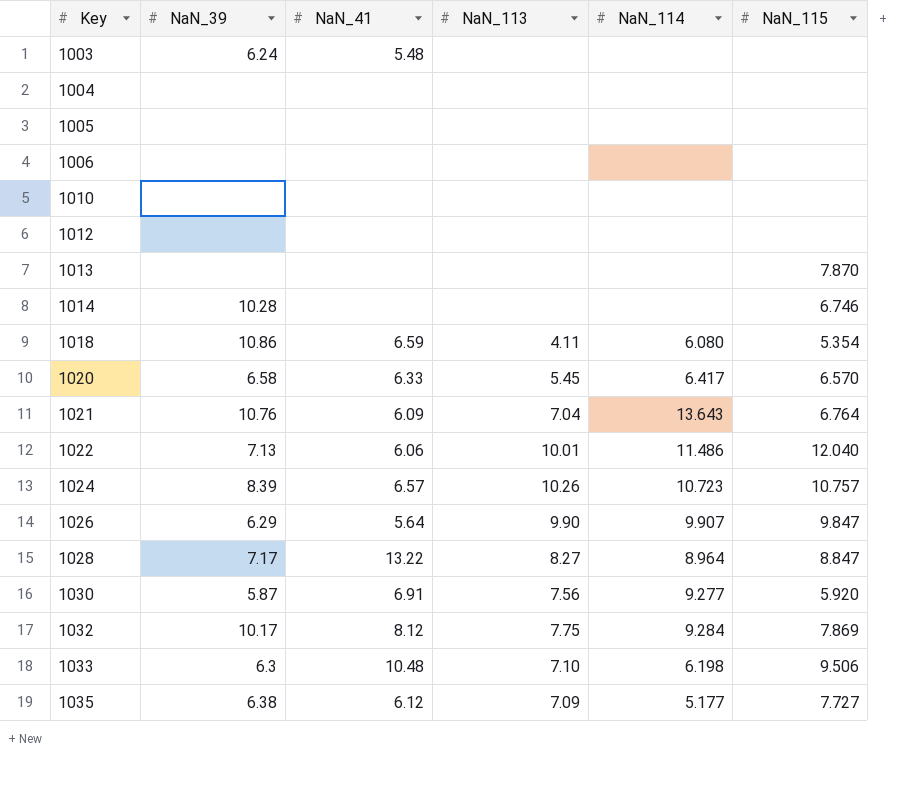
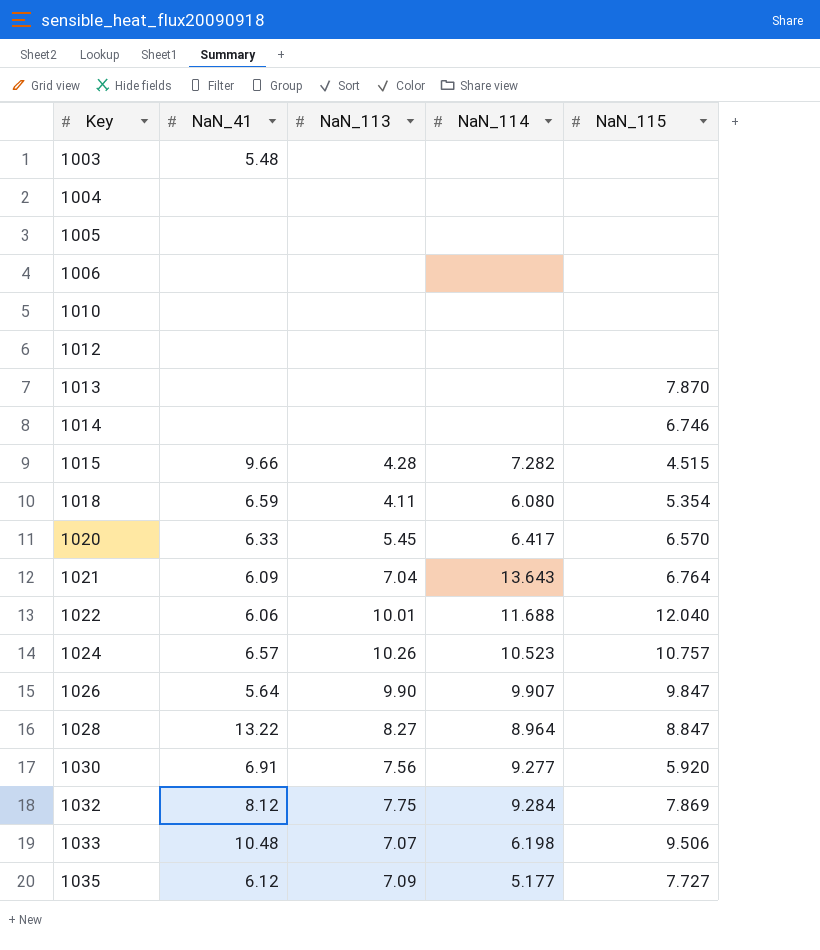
column NaN_39 | position: 2 -> none
row 1015: none -> 9.66 | 4.28 | 7.282 | 4.515
1022 | NaN_114: 11.486 -> 11.688
1024 | NaN_114: 10.723 -> 10.523
1033 | NaN_113: 7.10 -> 7.07

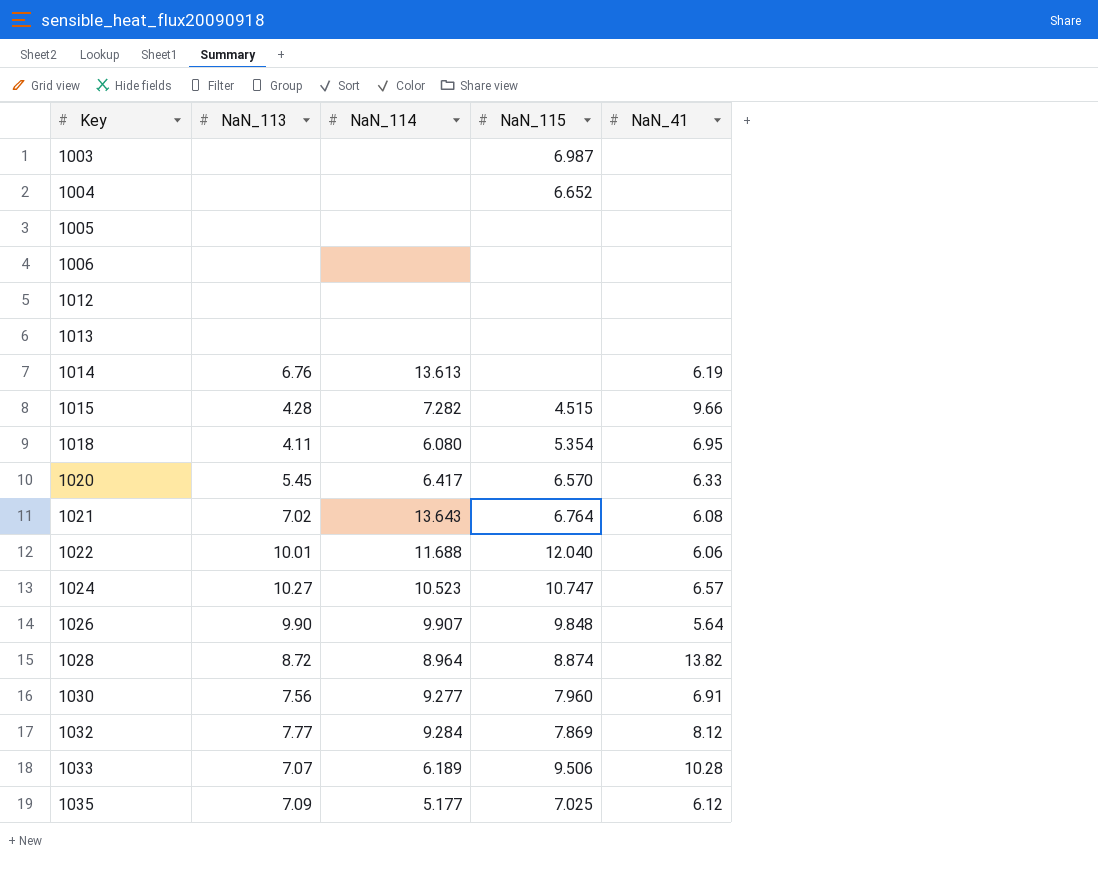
column NaN_41 | position: 2 -> 5
row 1010: none | none | none | none -> none
1003 | NaN_115: none -> 6.987
1003 | NaN_41: 5.48 -> none
1004 | NaN_115: none -> 6.652
1013 | NaN_115: 7.870 -> none
1014 | NaN_113: none -> 6.76
1014 | NaN_114: none -> 13.613
1014 | NaN_115: 6.746 -> none
1014 | NaN_41: none -> 6.19
1018 | NaN_41: 6.59 -> 6.95
1021 | NaN_113: 7.04 -> 7.02
1021 | NaN_41: 6.09 -> 6.08
1024 | NaN_113: 10.26 -> 10.27
1024 | NaN_115: 10.757 -> 10.747
1026 | NaN_115: 9.847 -> 9.848
1028 | NaN_113: 8.27 -> 8.72
1028 | NaN_115: 8.847 -> 8.874
1028 | NaN_41: 13.22 -> 13.82
1030 | NaN_115: 5.920 -> 7.960
1032 | NaN_113: 7.75 -> 7.77
1033 | NaN_114: 6.198 -> 6.189
1033 | NaN_41: 10.48 -> 10.28
1035 | NaN_115: 7.727 -> 7.025

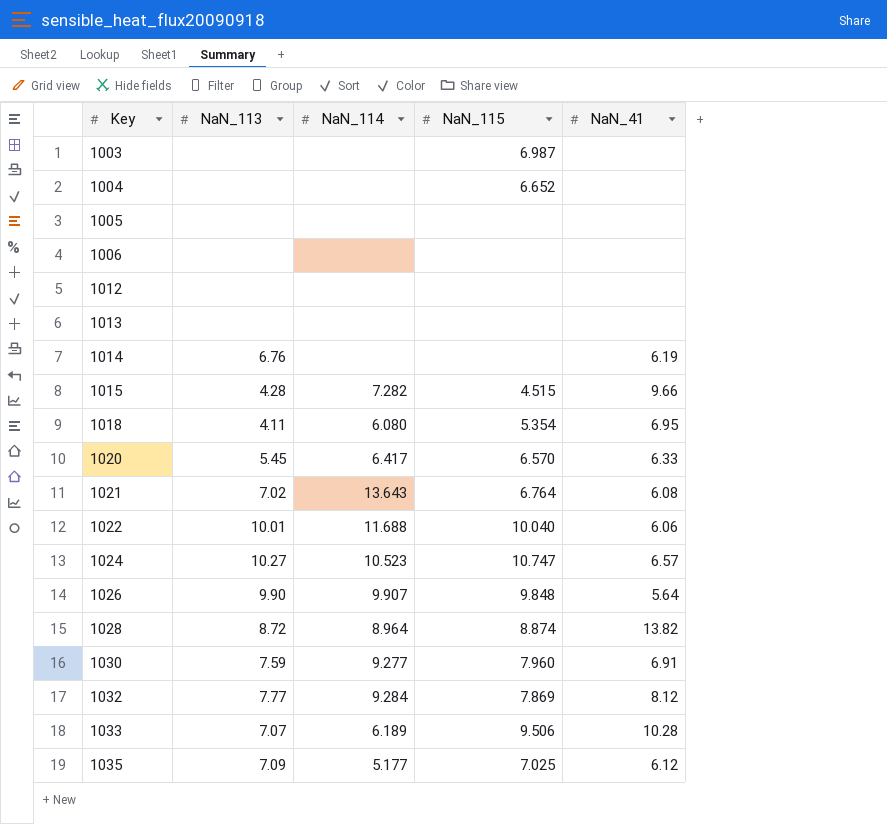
1014 | NaN_114: 13.613 -> none
1022 | NaN_115: 12.040 -> 10.040
1030 | NaN_113: 7.56 -> 7.59

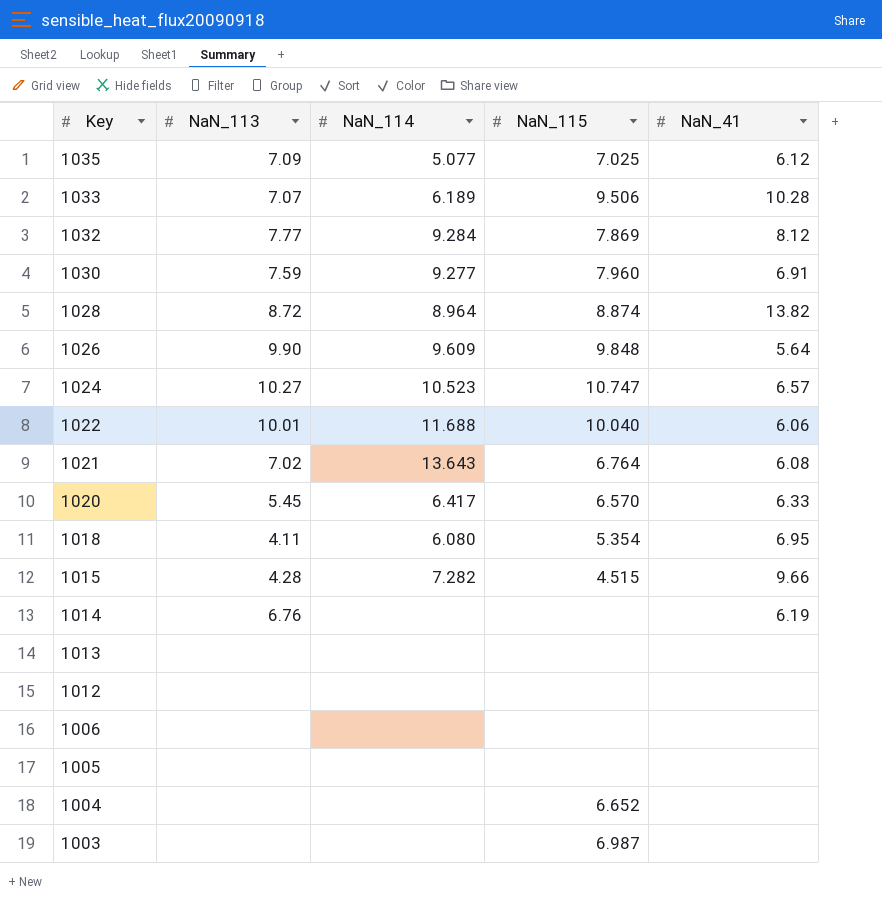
row order: Key ascending -> Key descending
1035 | NaN_114: 5.177 -> 5.077
1026 | NaN_114: 9.907 -> 9.609

